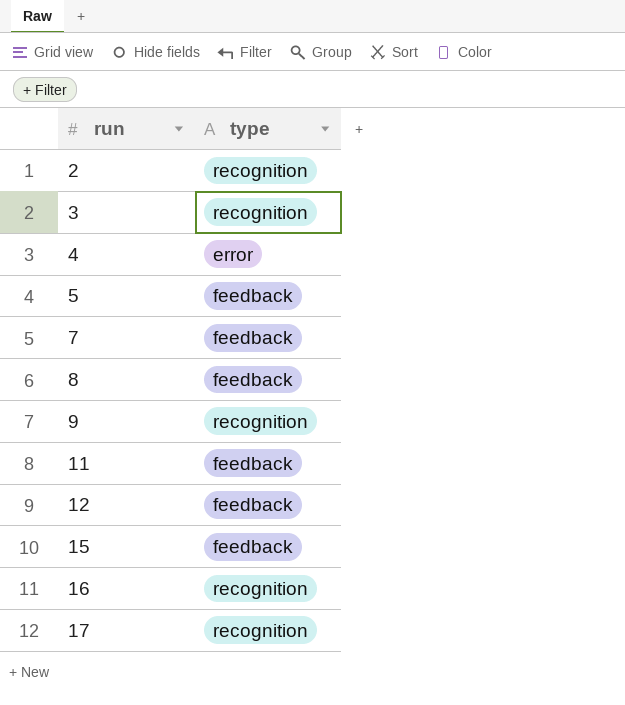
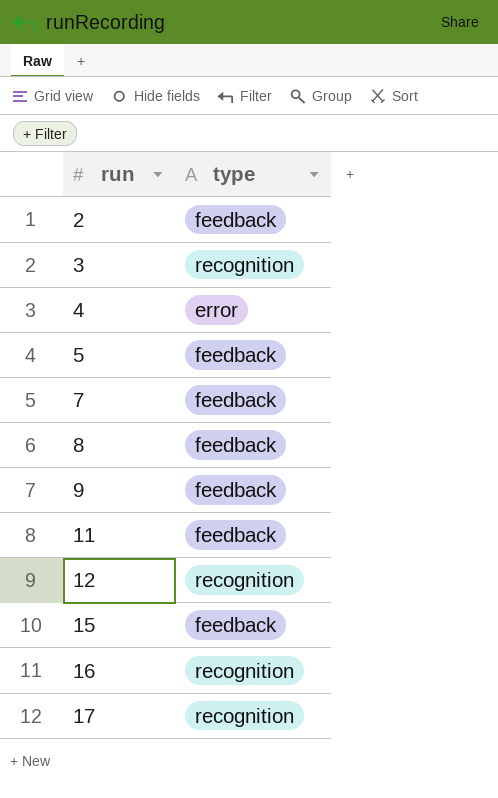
2 | type: recognition -> feedback
9 | type: recognition -> feedback
12 | type: feedback -> recognition

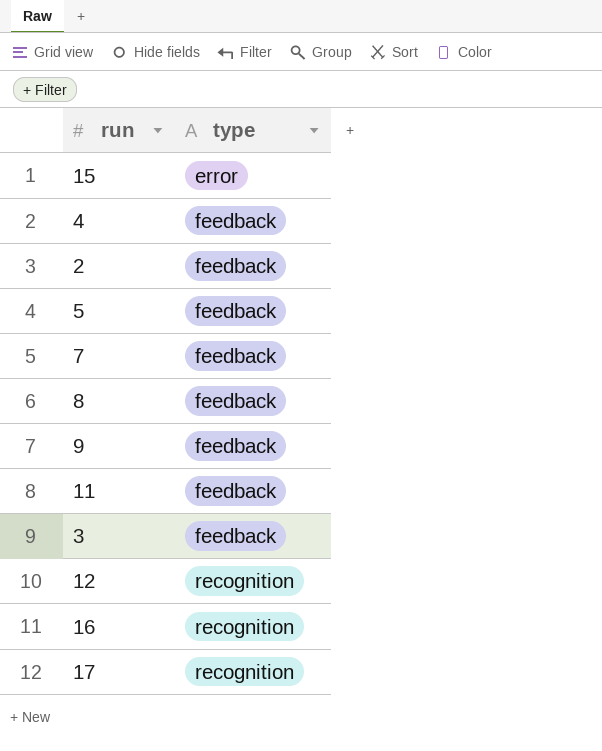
row order: run ascending -> type ascending
15 | type: feedback -> error
4 | type: error -> feedback
3 | type: recognition -> feedback

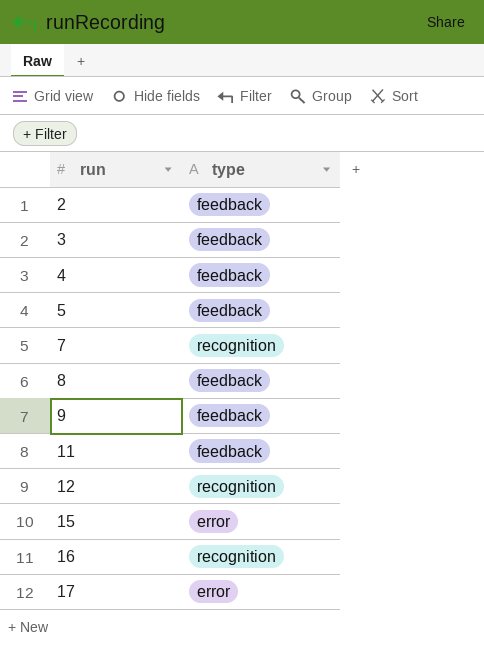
row order: type ascending -> run ascending
7 | type: feedback -> recognition
17 | type: recognition -> error

